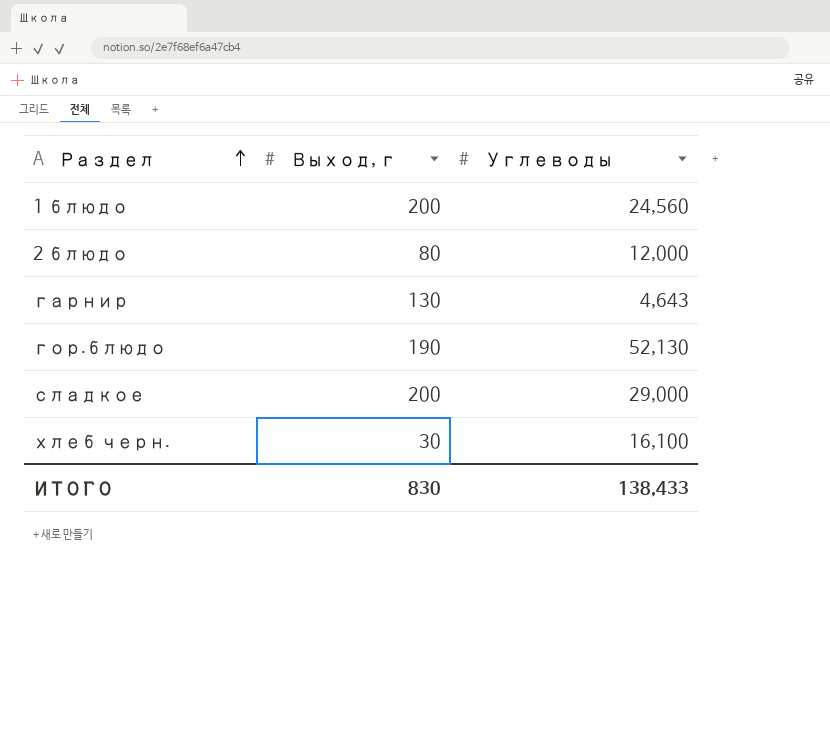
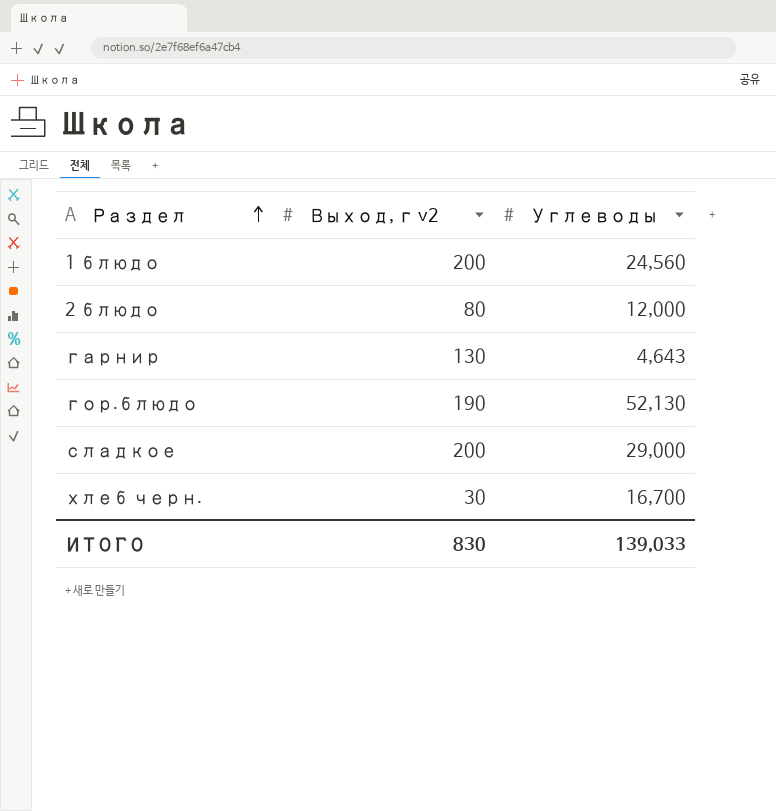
column name: Выход, г -> Выход, г v2
хлеб черн. | Углеводы: 16,100 -> 16,700
ИТОГО | Углеводы: 138,433 -> 139,033

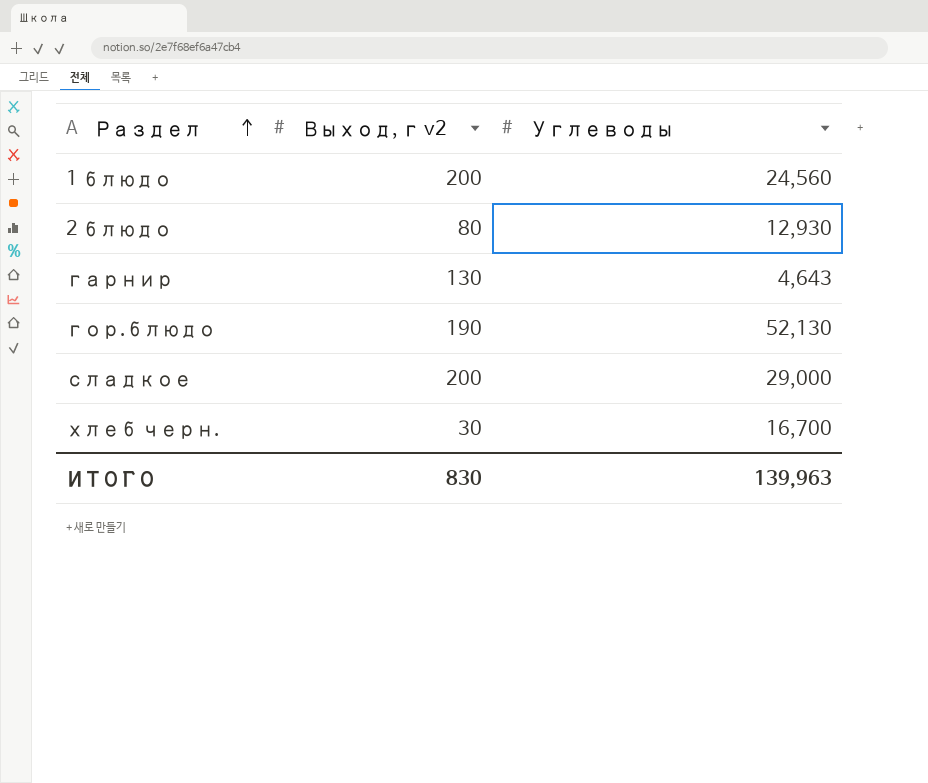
2 блюдо | Углеводы: 12,000 -> 12,930
ИТОГО | Углеводы: 139,033 -> 139,963

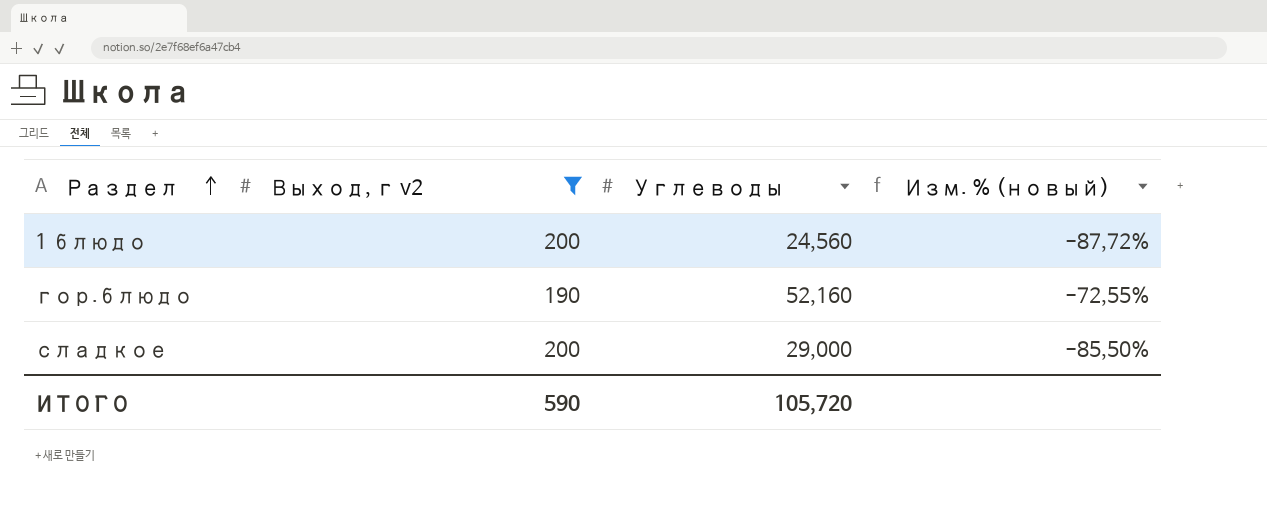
filter: none -> Выход, г v2 >= 190
column Изм. % (новый) | formula: none -> ([Углеводы] - [Выход, г v2]) / [Выход, г v2]
гор.блюдо | Углеводы: 52,130 -> 52,160
ИТОГО | Выход, г v2: 830 -> 590
ИТОГО | Углеводы: 139,963 -> 105,720

